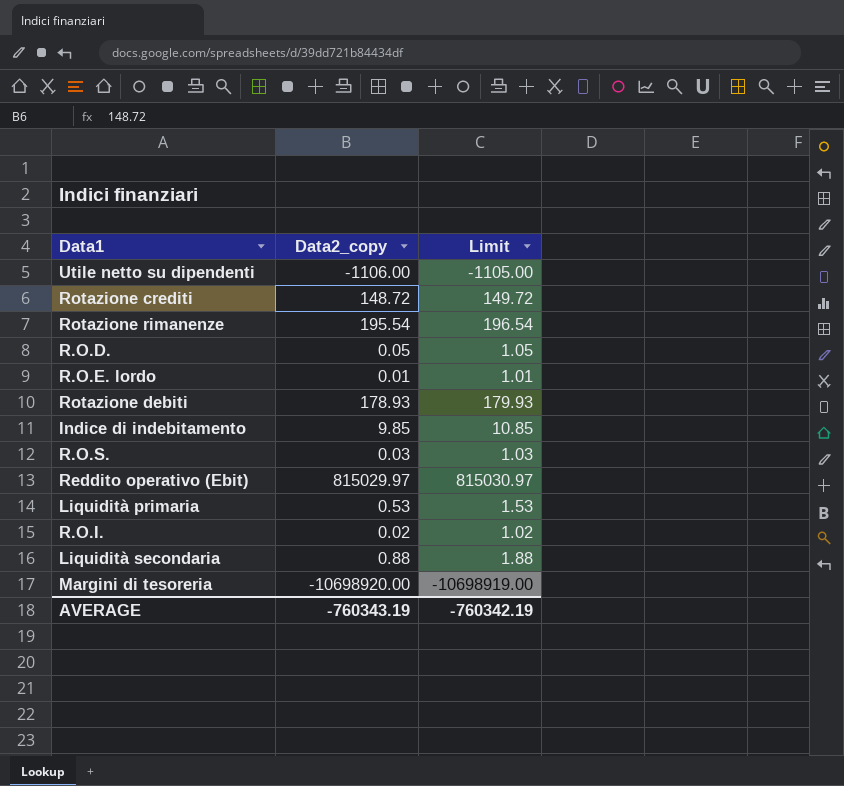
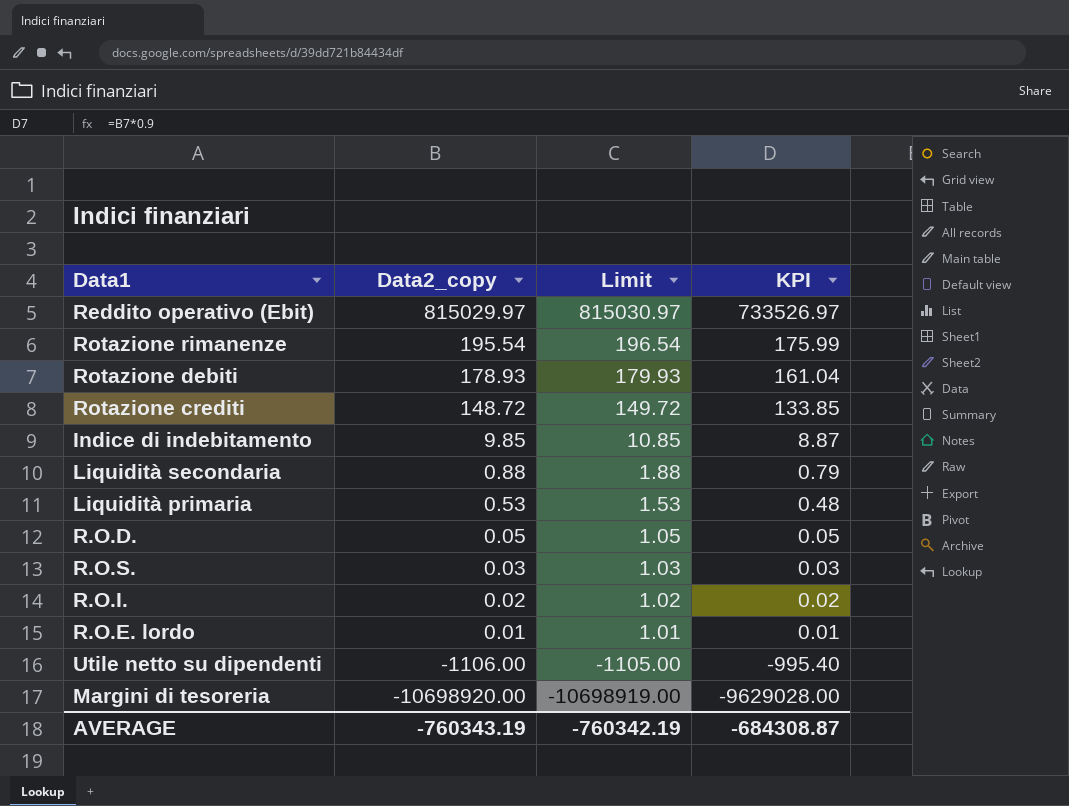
row order: none -> Data2_copy descending
column KPI | formula: none -> [Data2_copy] * 0.9

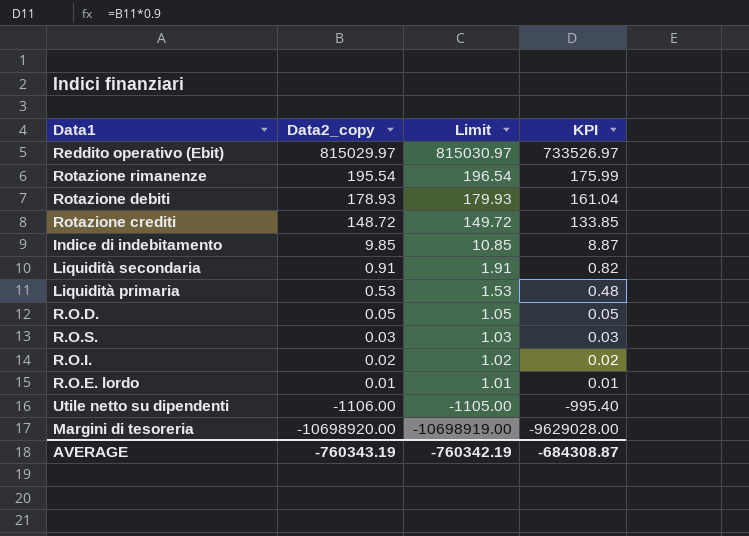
Liquidità secondaria | Data2_copy: 0.88 -> 0.91
Liquidità secondaria | Limit: 1.88 -> 1.91
Liquidità secondaria | KPI: 0.79 -> 0.82

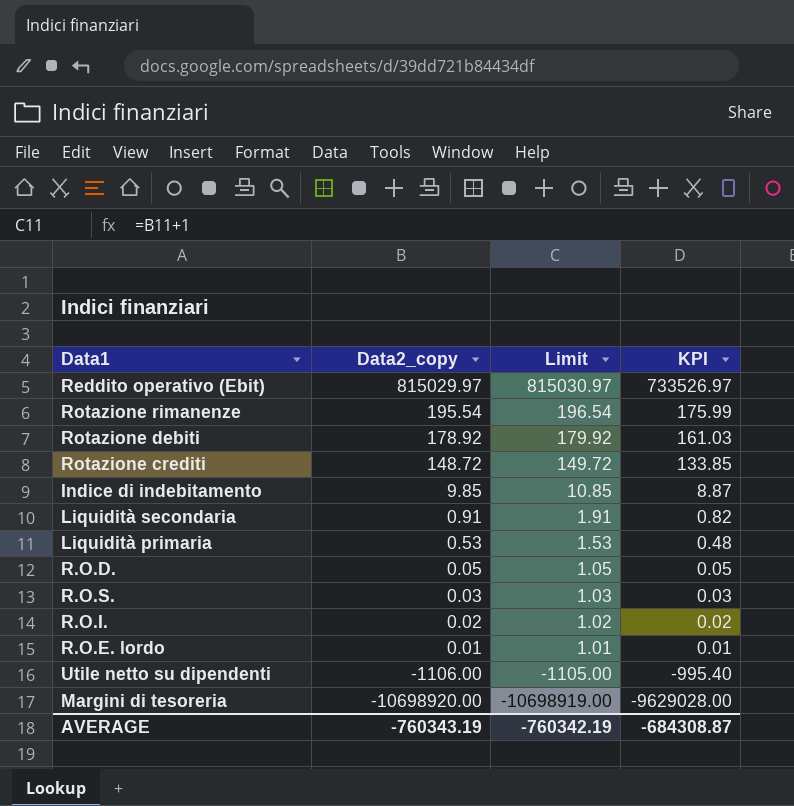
Rotazione debiti | Data2_copy: 178.93 -> 178.92
Rotazione debiti | Limit: 179.93 -> 179.92
Rotazione debiti | KPI: 161.04 -> 161.03

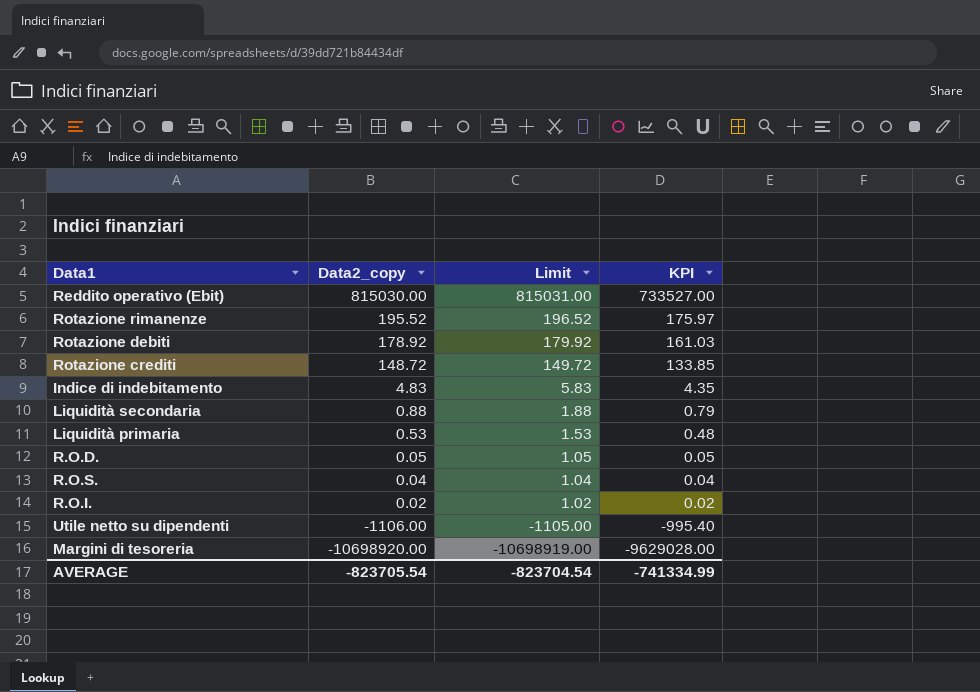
row R.O.E. lordo: 0.01 | 1.01 | 0.01 -> none
Reddito operativo (Ebit) | Data2_copy: 815029.97 -> 815030.00
Reddito operativo (Ebit) | Limit: 815030.97 -> 815031.00
Reddito operativo (Ebit) | KPI: 733526.97 -> 733527.00
Rotazione rimanenze | Data2_copy: 195.54 -> 195.52
Rotazione rimanenze | Limit: 196.54 -> 196.52
Rotazione rimanenze | KPI: 175.99 -> 175.97
Indice di indebitamento | Data2_copy: 9.85 -> 4.83
Indice di indebitamento | Limit: 10.85 -> 5.83
Indice di indebitamento | KPI: 8.87 -> 4.35
Liquidità secondaria | Data2_copy: 0.91 -> 0.88
Liquidità secondaria | Limit: 1.91 -> 1.88
Liquidità secondaria | KPI: 0.82 -> 0.79
R.O.S. | Data2_copy: 0.03 -> 0.04
R.O.S. | Limit: 1.03 -> 1.04
R.O.S. | KPI: 0.03 -> 0.04
AVERAGE | Data2_copy: -760343.19 -> -823705.54
AVERAGE | Limit: -760342.19 -> -823704.54
AVERAGE | KPI: -684308.87 -> -741334.99

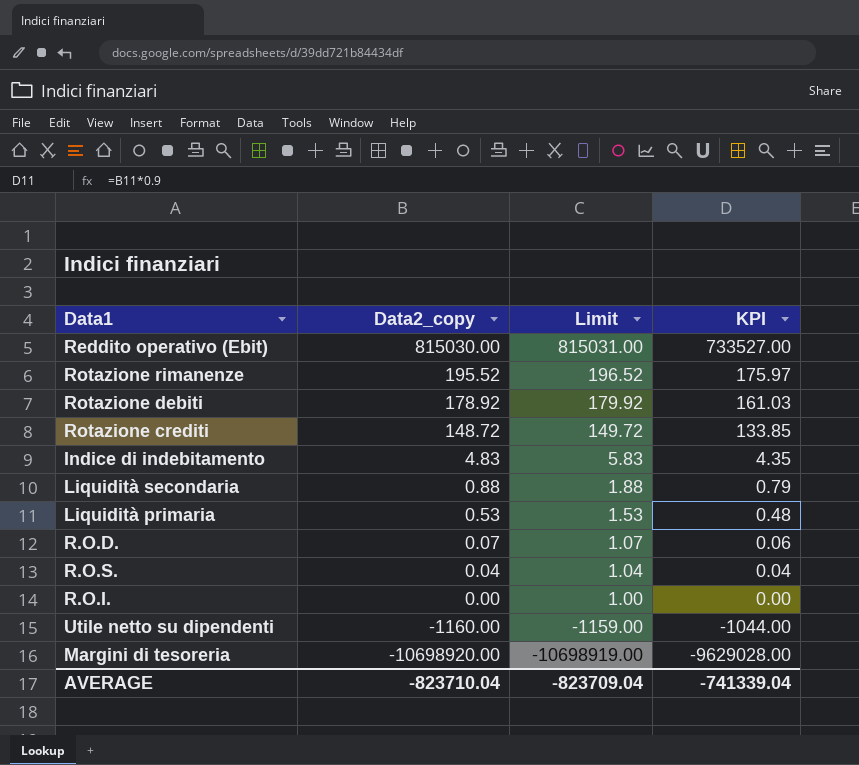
R.O.D. | Data2_copy: 0.05 -> 0.07
R.O.D. | Limit: 1.05 -> 1.07
R.O.D. | KPI: 0.05 -> 0.06
R.O.I. | Data2_copy: 0.02 -> 0.00
R.O.I. | Limit: 1.02 -> 1.00
R.O.I. | KPI: 0.02 -> 0.00
Utile netto su dipendenti | Data2_copy: -1106.00 -> -1160.00
Utile netto su dipendenti | Limit: -1105.00 -> -1159.00
Utile netto su dipendenti | KPI: -995.40 -> -1044.00
AVERAGE | Data2_copy: -823705.54 -> -823710.04
AVERAGE | Limit: -823704.54 -> -823709.04
AVERAGE | KPI: -741334.99 -> -741339.04

